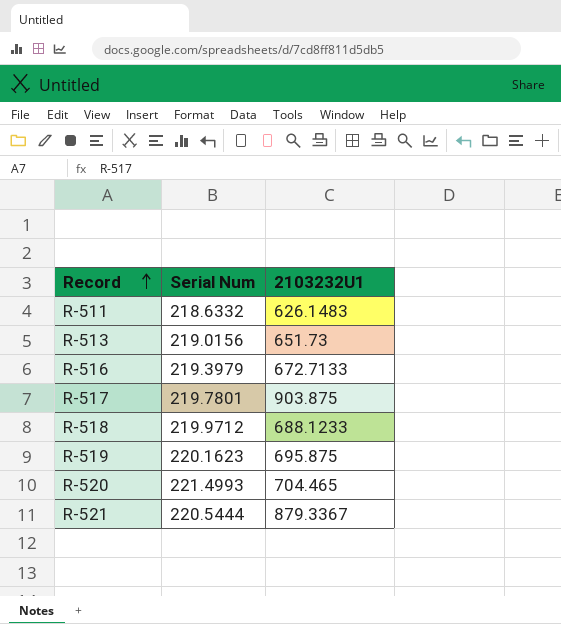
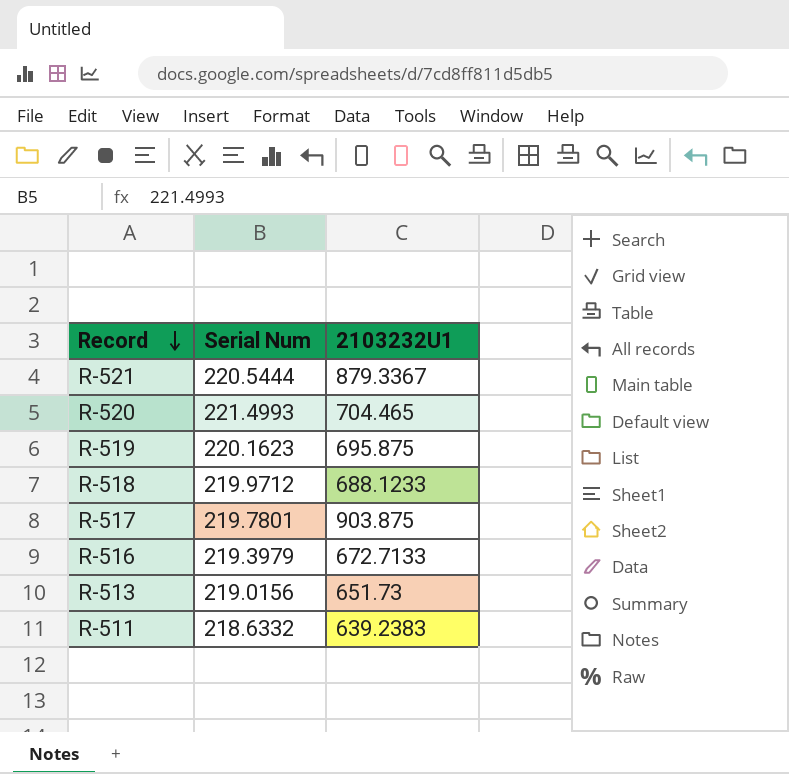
row order: Record ascending -> Record descending
R-511 | 2103232U1: 626.1483 -> 639.2383

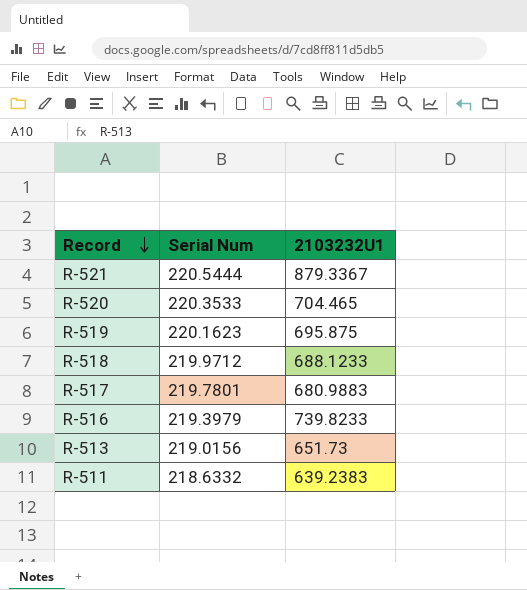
R-520 | Serial Num: 221.4993 -> 220.3533
R-517 | 2103232U1: 903.875 -> 680.9883
R-516 | 2103232U1: 672.7133 -> 739.8233

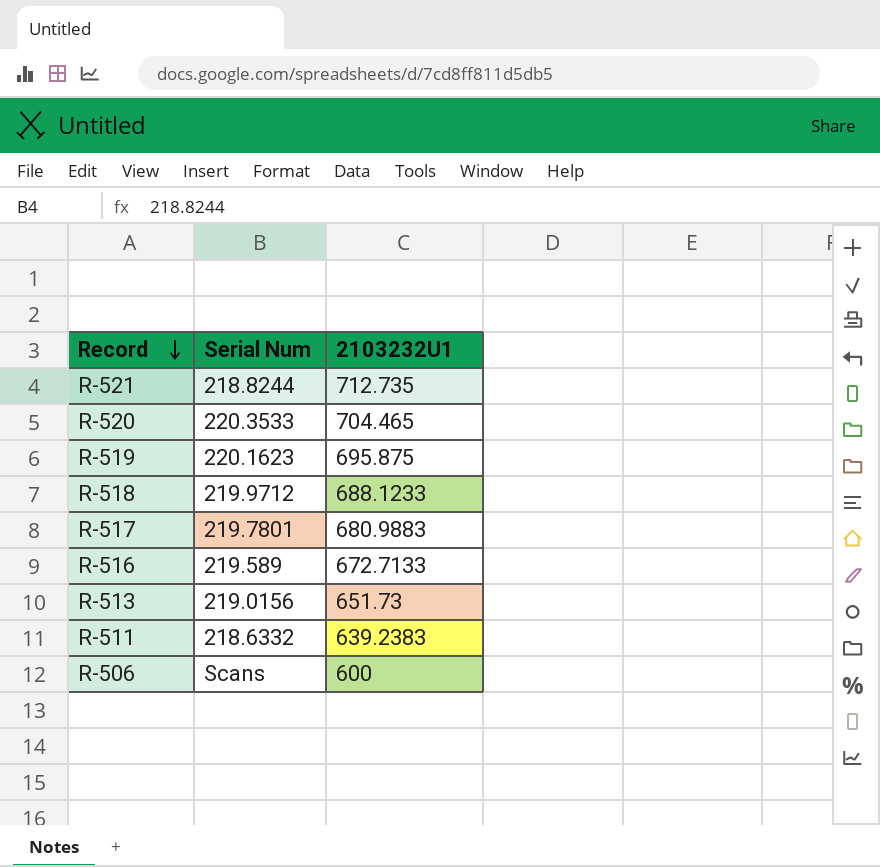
R-521 | Serial Num: 220.5444 -> 218.8244
R-521 | 2103232U1: 879.3367 -> 712.735
R-516 | Serial Num: 219.3979 -> 219.589
R-516 | 2103232U1: 739.8233 -> 672.7133
row R-506: none -> Scans | 600

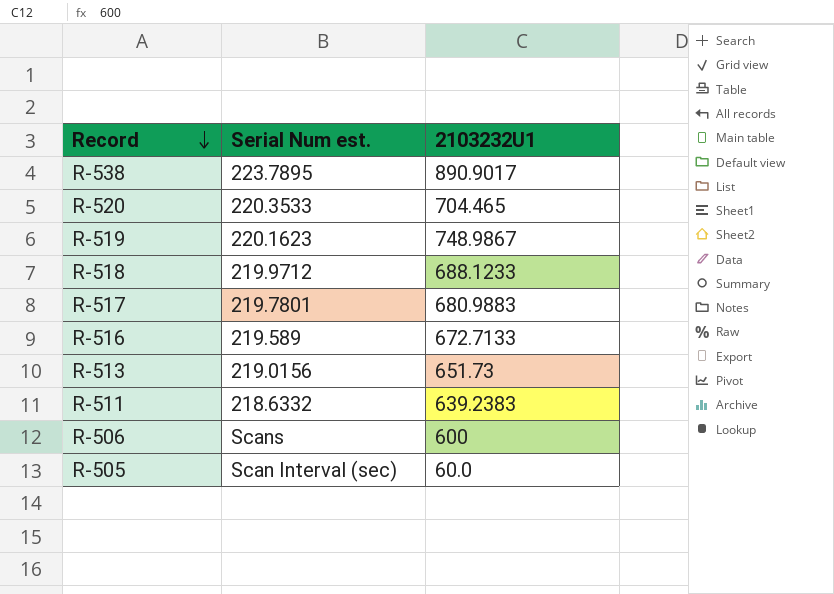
column name: Serial Num -> Serial Num est.
row R-521: 218.8244 | 712.735 -> none
row R-538: none -> 223.7895 | 890.9017
R-519 | 2103232U1: 695.875 -> 748.9867
row R-505: none -> Scan Interval (sec) | 60.0

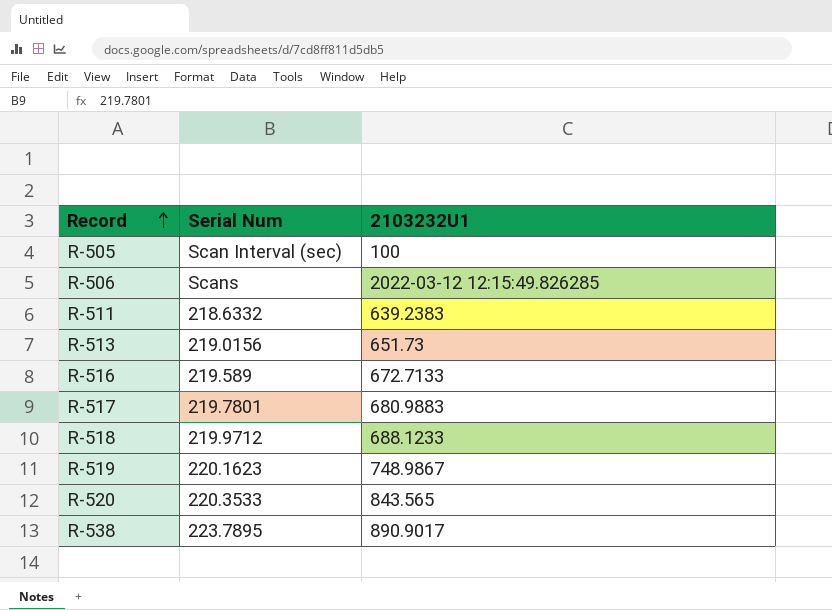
row order: Record descending -> Record ascending
column name: Serial Num est. -> Serial Num
R-505 | 2103232U1: 60.0 -> 100
R-506 | 2103232U1: 600 -> 2022-03-12 12:15:49.826285
R-520 | 2103232U1: 704.465 -> 843.565

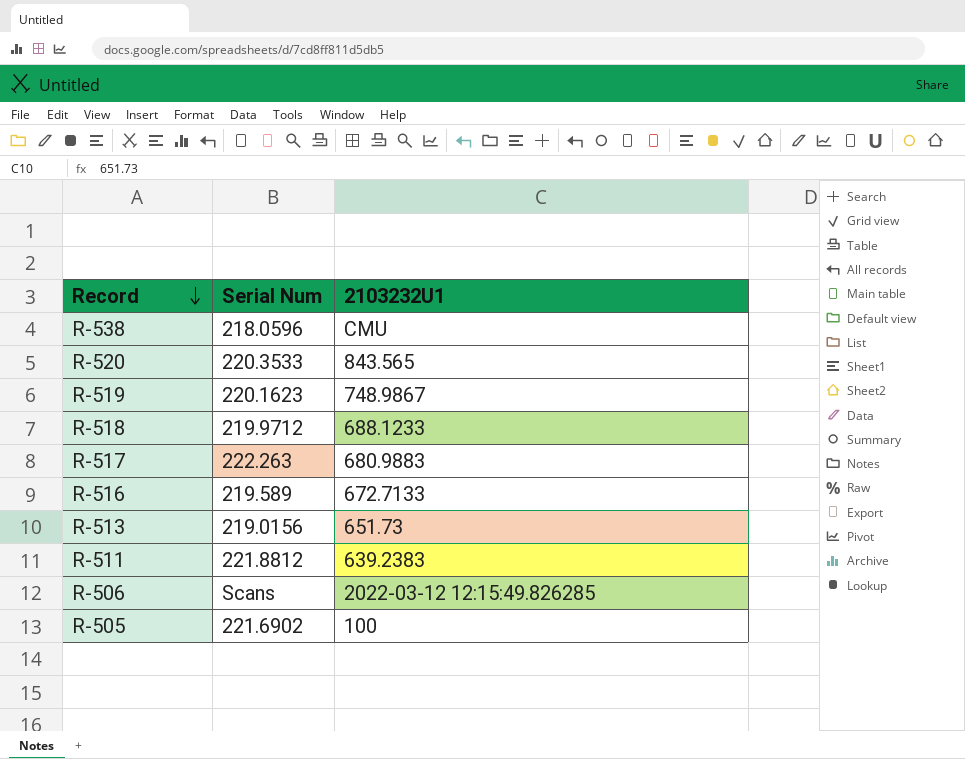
row order: Record ascending -> Record descending
R-538 | Serial Num: 223.7895 -> 218.0596
R-538 | 2103232U1: 890.9017 -> CMU
R-517 | Serial Num: 219.7801 -> 222.263
R-511 | Serial Num: 218.6332 -> 221.8812
R-505 | Serial Num: Scan Interval (sec) -> 221.6902

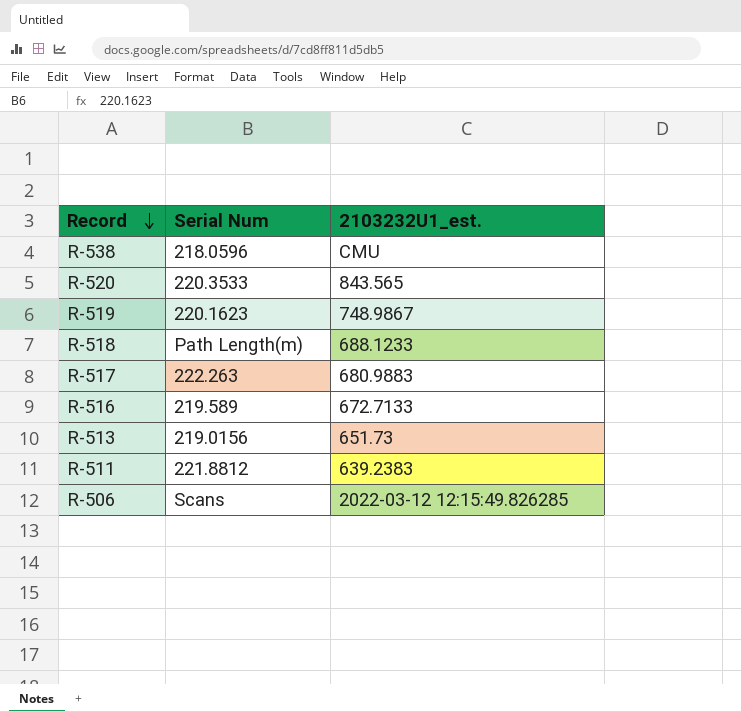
column name: 2103232U1 -> 2103232U1_est.
row R-505: 221.6902 | 100 -> none
R-518 | Serial Num: 219.9712 -> Path Length(m)

